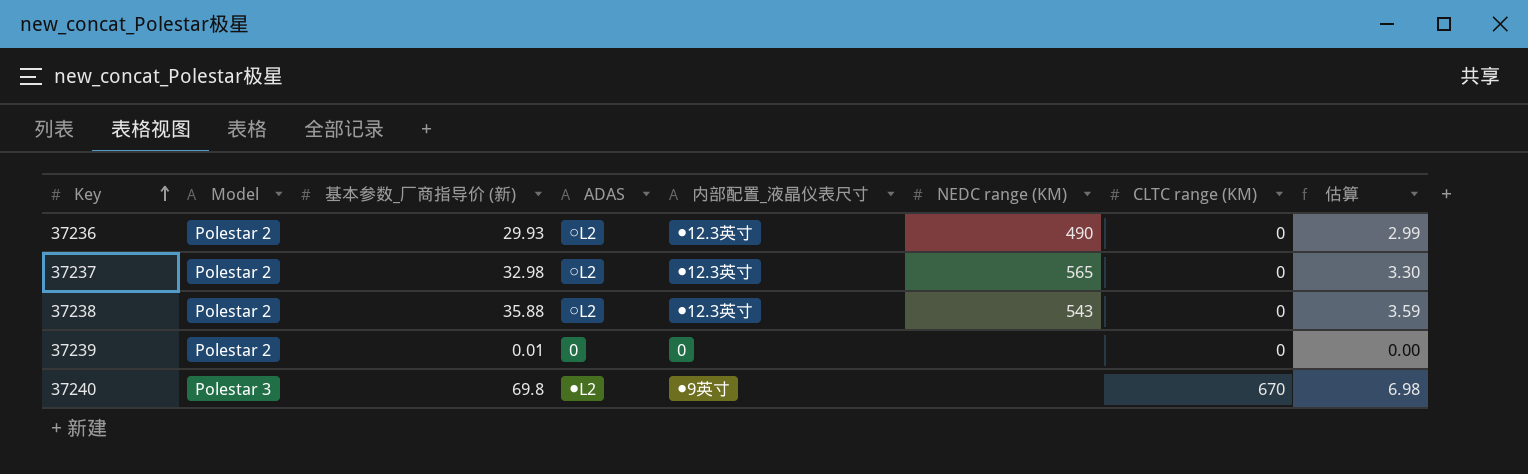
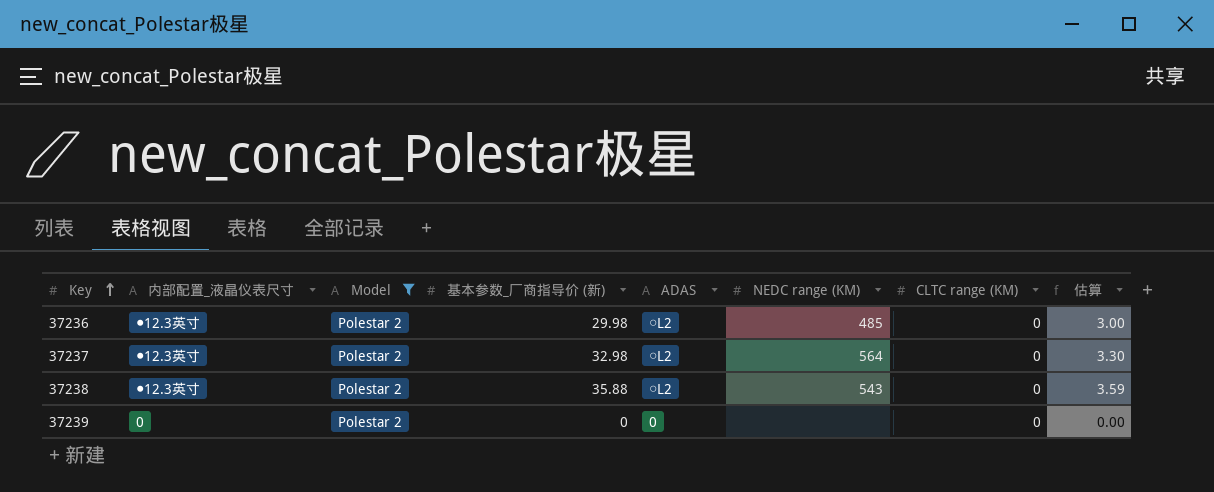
filter: none -> Model = Polestar 2
column 内部配置_液晶仪表尺寸 | position: 5 -> 2
37236 | 基本参数_厂商指导价 (新): 29.93 -> 29.98
37236 | NEDC range (KM): 490 -> 485
37236 | 估算: 2.99 -> 3.00
37237 | NEDC range (KM): 565 -> 564
37239 | 基本参数_厂商指导价 (新): 0.01 -> 0

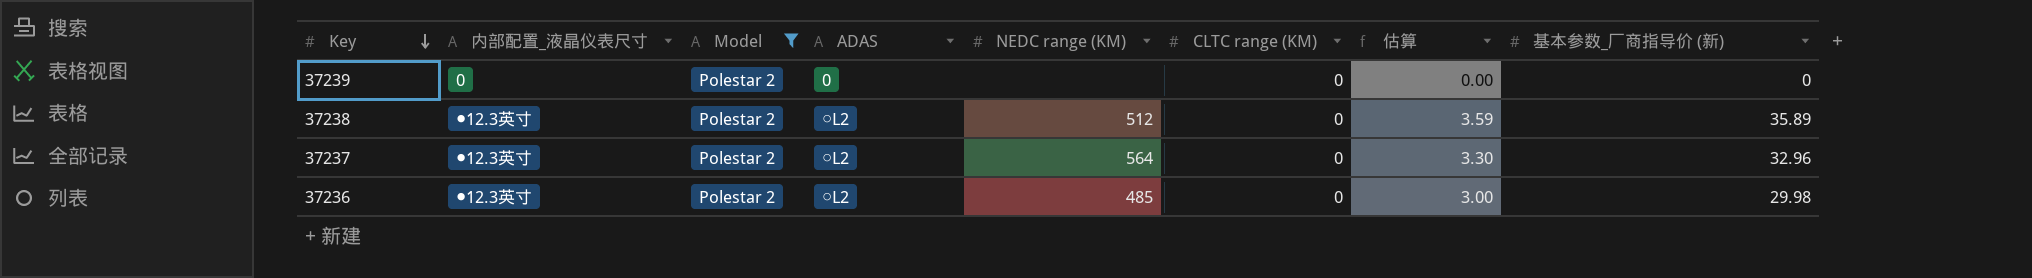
row order: Key ascending -> Key descending
column 基本参数_厂商指导价 (新) | position: 4 -> 8
37238 | NEDC range (KM): 543 -> 512
37238 | 基本参数_厂商指导价 (新): 35.88 -> 35.89
37237 | 基本参数_厂商指导价 (新): 32.98 -> 32.96

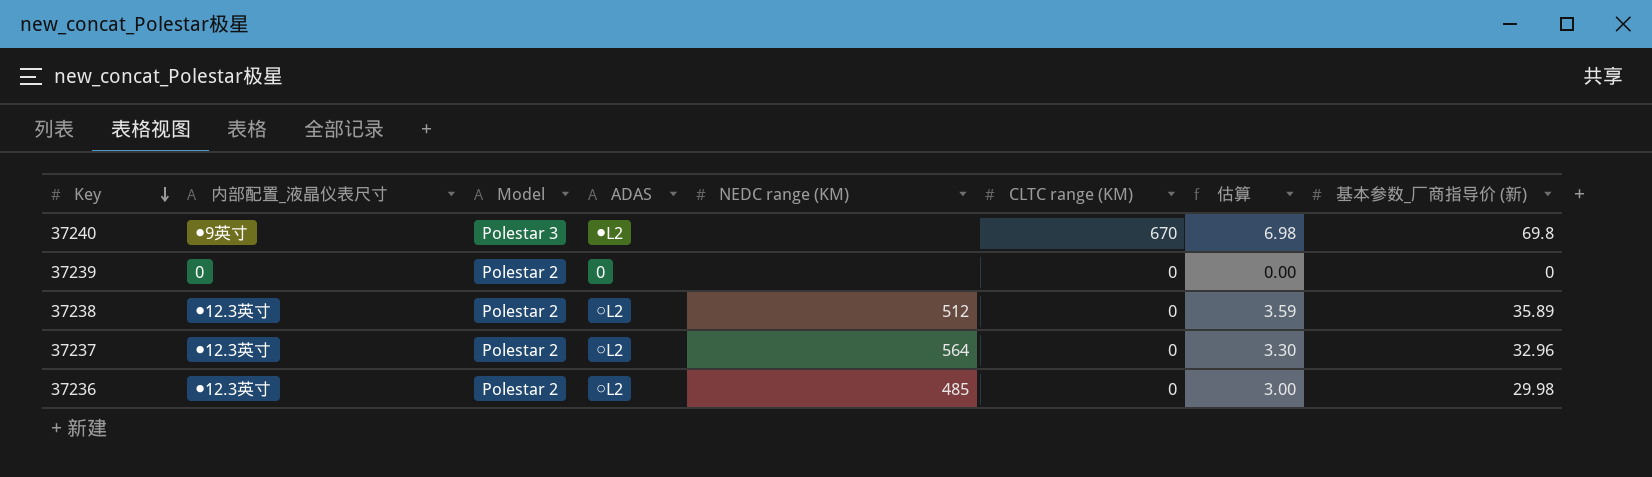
filter: Model = Polestar 2 -> none

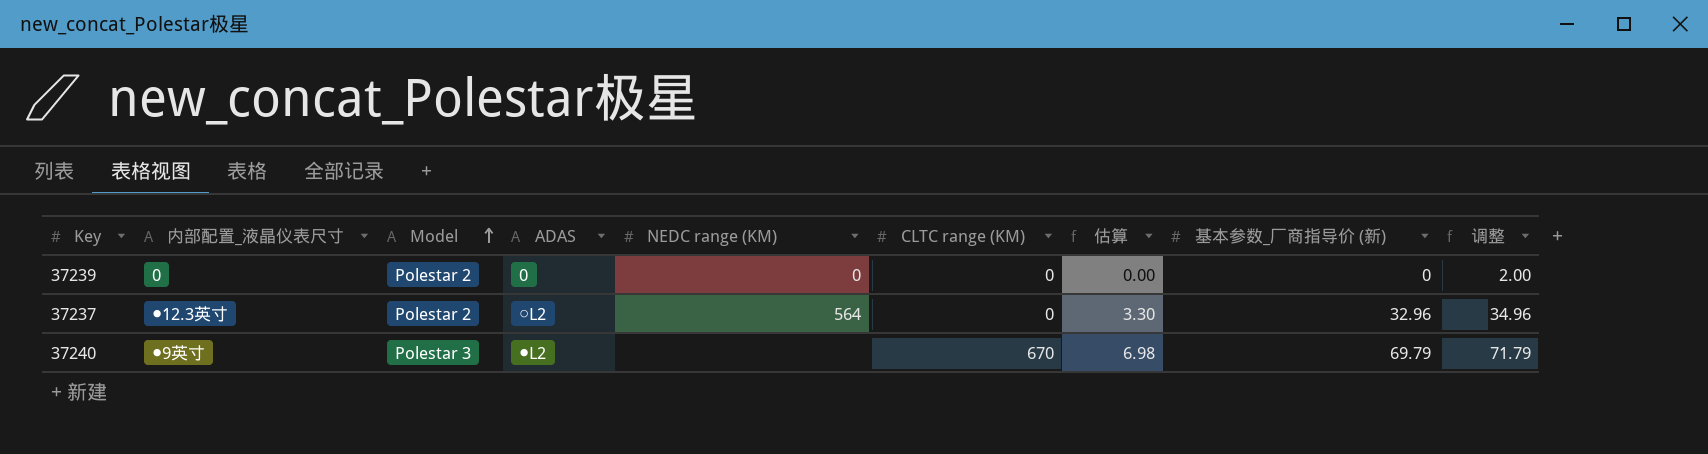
row order: Key descending -> Model ascending
column 调整 | formula: none -> [基本参数_厂商指导价 (新)] + 2
row 37238: ●12.3英寸 | Polestar 2 | ○L2 | 512 | 0 | 3.59 | 35.89 -> none
row 37236: ●12.3英寸 | Polestar 2 | ○L2 | 485 | 0 | 3.00 | 29.98 -> none
37239 | NEDC range (KM): none -> 0
37240 | 基本参数_厂商指导价 (新): 69.8 -> 69.79

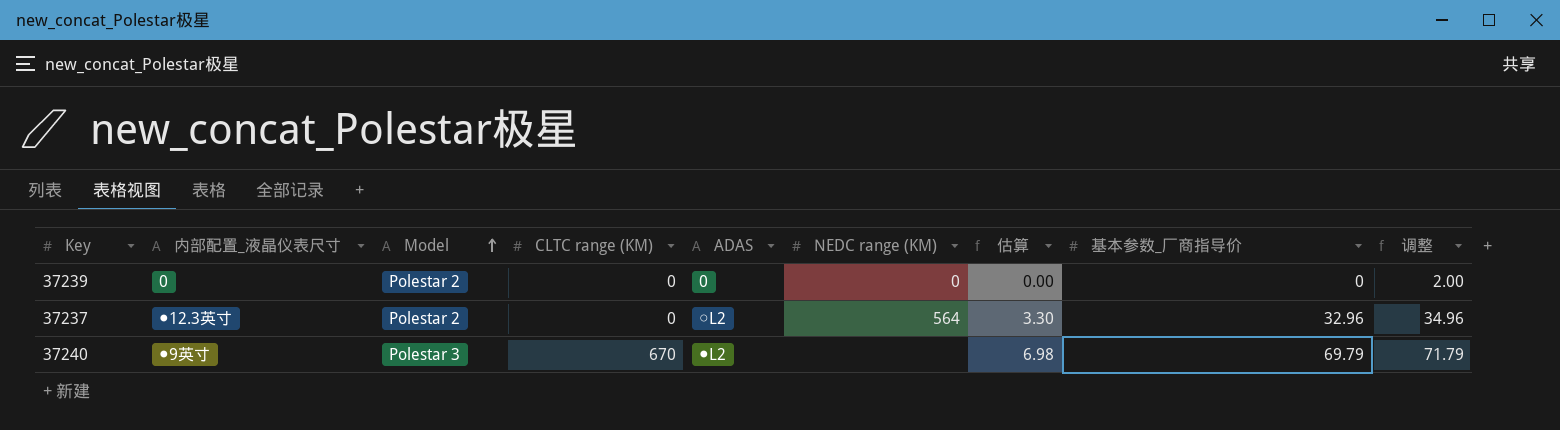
column CLTC range (KM) | position: 6 -> 4
column name: 基本参数_厂商指导价 (新) -> 基本参数_厂商指导价

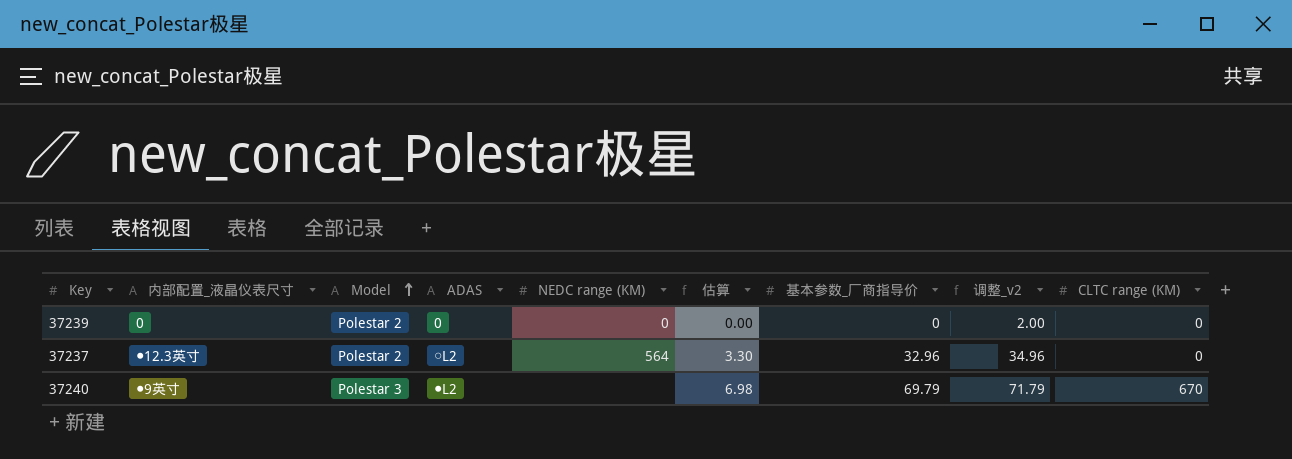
column name: 调整 -> 调整_v2
column CLTC range (KM) | position: 4 -> 9

